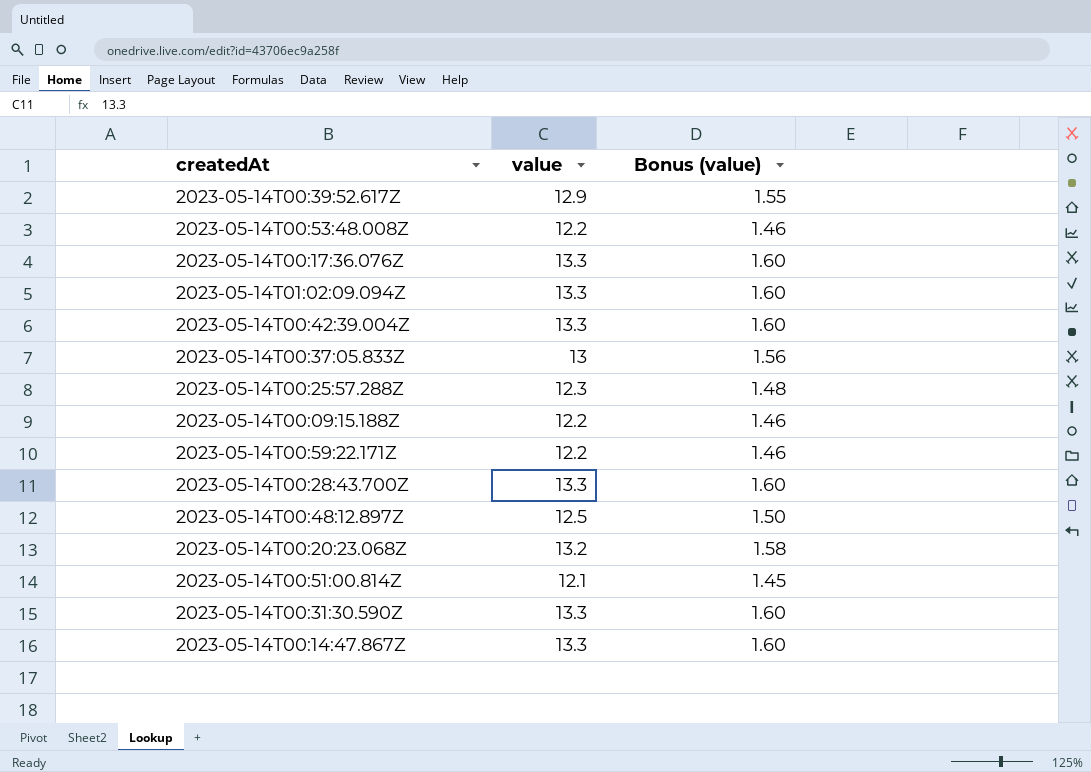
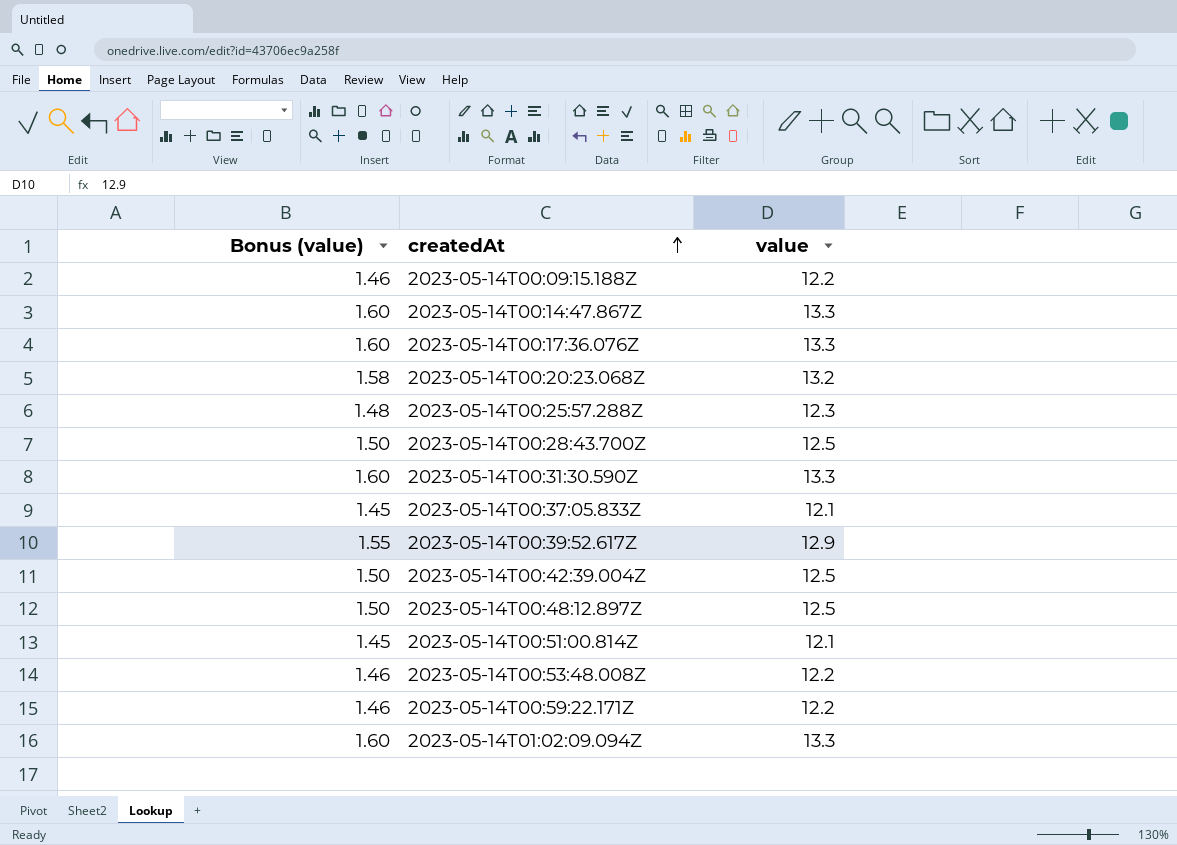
row order: none -> createdAt ascending
column Bonus (value) | position: 3 -> 1
2023-05-14T00:28:43.700Z | Bonus (value): 1.60 -> 1.50
2023-05-14T00:28:43.700Z | value: 13.3 -> 12.5
2023-05-14T00:37:05.833Z | Bonus (value): 1.56 -> 1.45
2023-05-14T00:37:05.833Z | value: 13 -> 12.1
2023-05-14T00:42:39.004Z | Bonus (value): 1.60 -> 1.50
2023-05-14T00:42:39.004Z | value: 13.3 -> 12.5

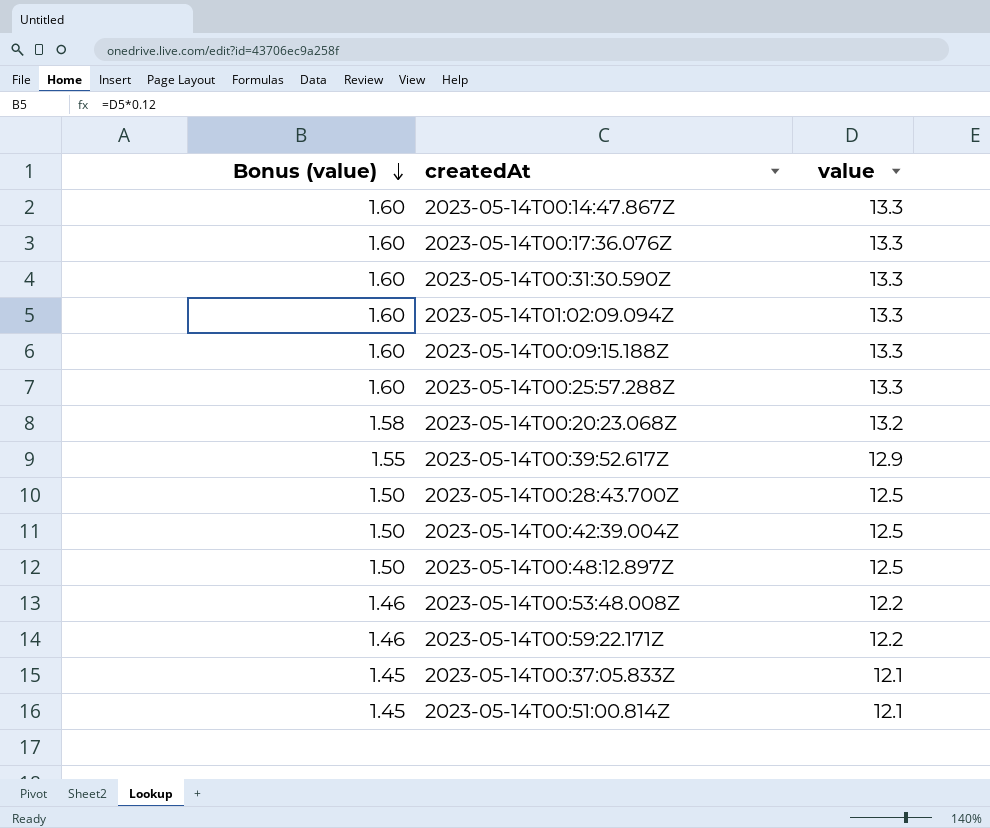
row order: createdAt ascending -> Bonus (value) descending
2023-05-14T00:09:15.188Z | Bonus (value): 1.46 -> 1.60
2023-05-14T00:09:15.188Z | value: 12.2 -> 13.3
2023-05-14T00:25:57.288Z | Bonus (value): 1.48 -> 1.60
2023-05-14T00:25:57.288Z | value: 12.3 -> 13.3

